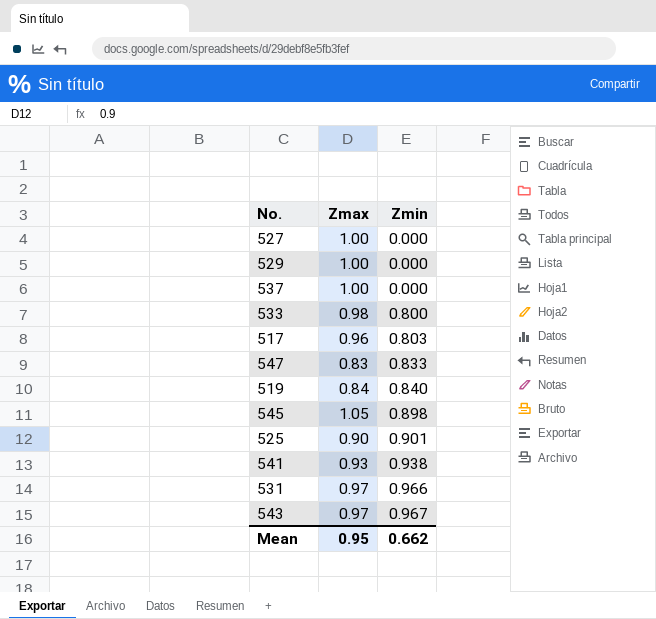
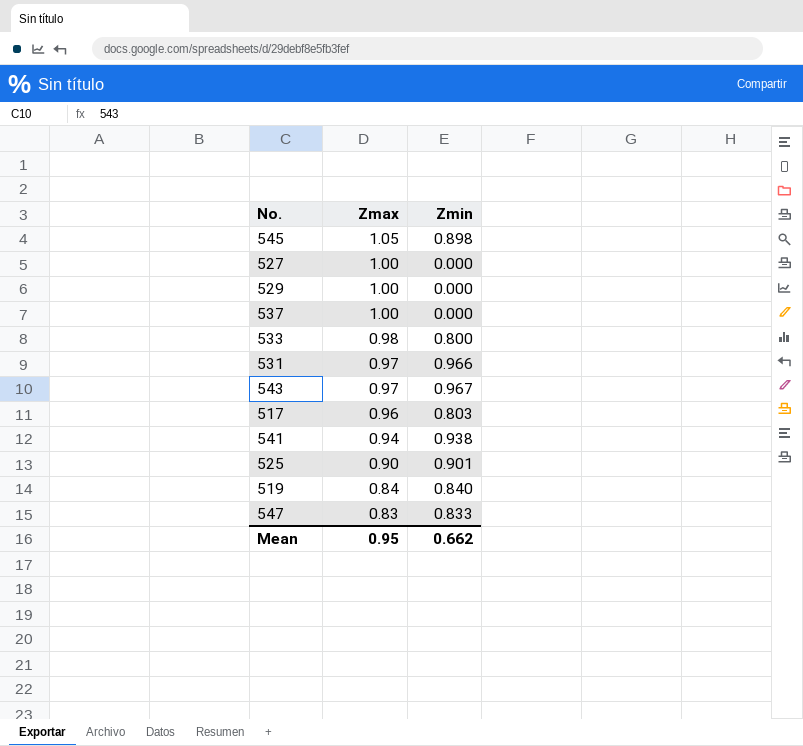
row order: Zmin ascending -> Zmax descending
541 | Zmax: 0.93 -> 0.94

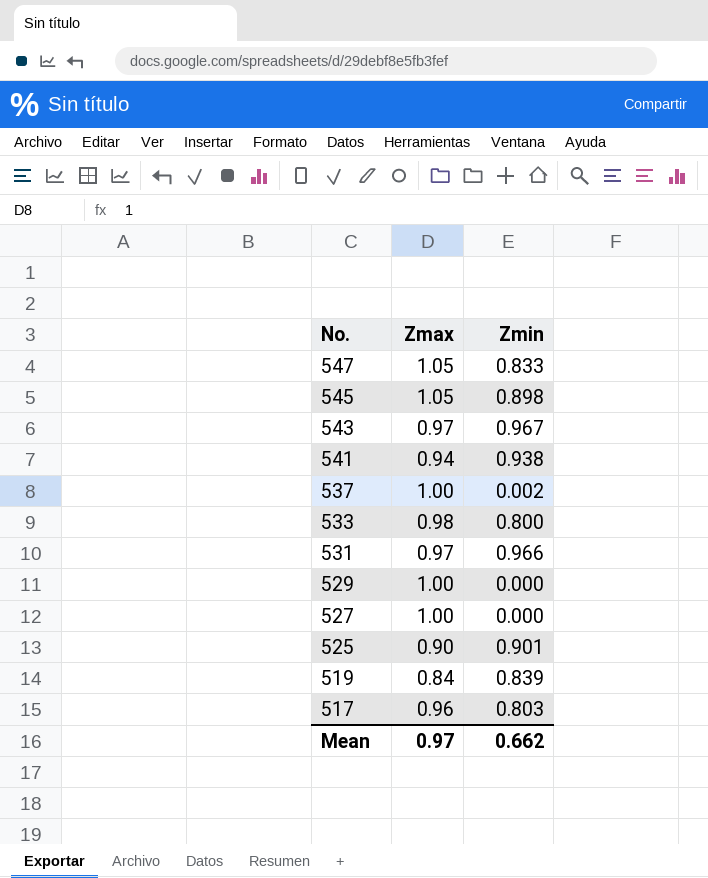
row order: Zmax descending -> No. descending
547 | Zmax: 0.83 -> 1.05
537 | Zmin: 0.000 -> 0.002
519 | Zmin: 0.840 -> 0.839
Mean | Zmax: 0.95 -> 0.97

